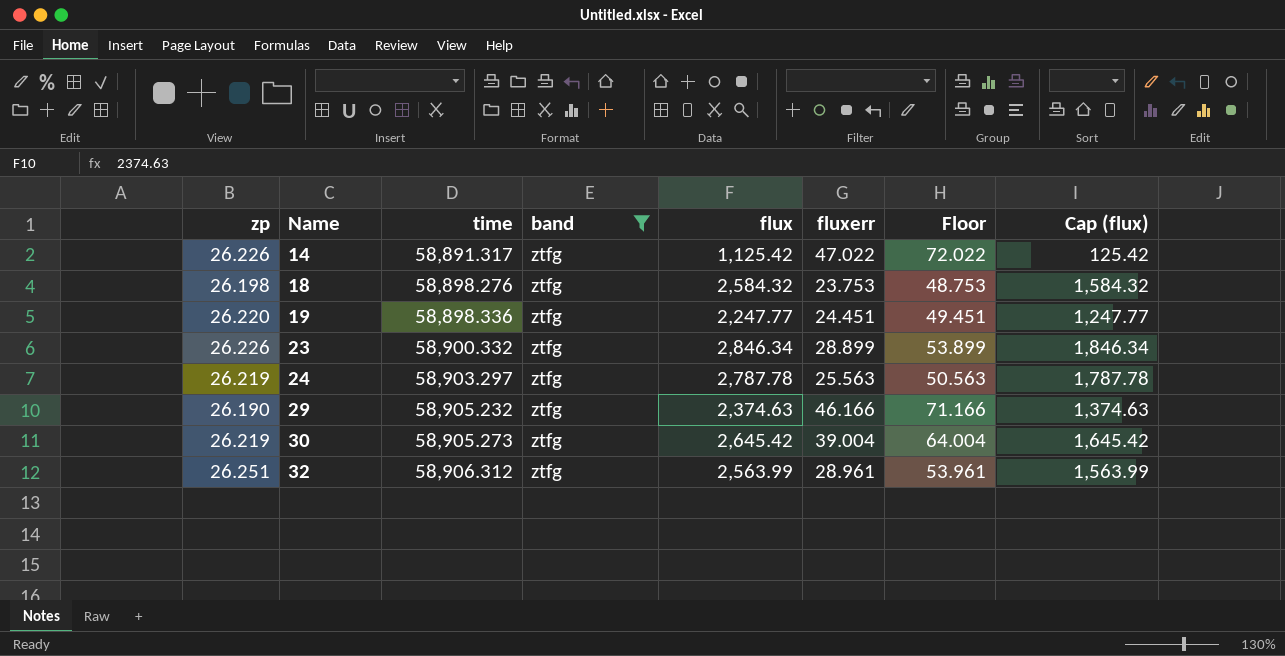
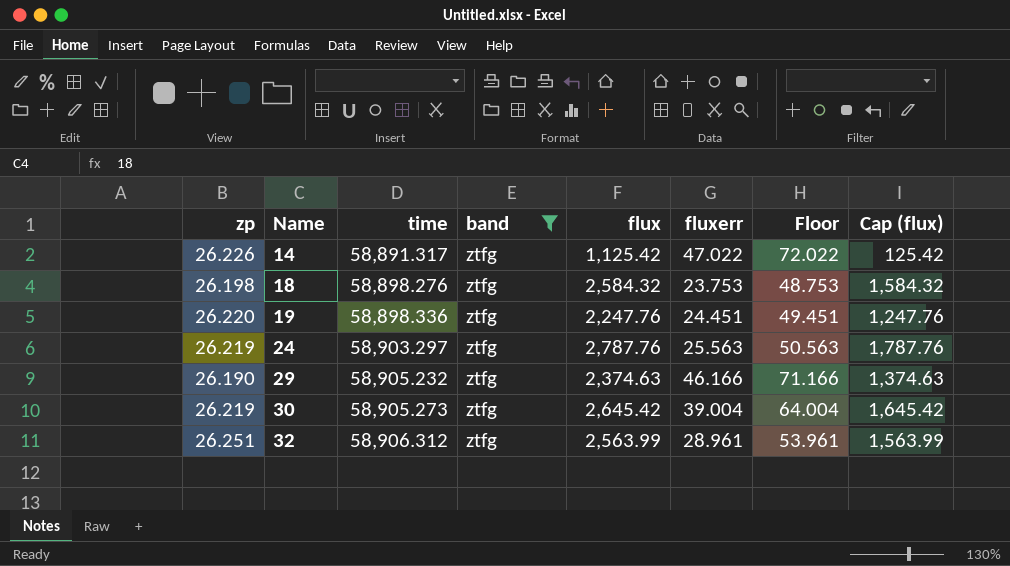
row 23: 26.226 | 58,900.332 | ztfg | 2,846.34 | 28.899 | 53.899 | 1,846.34 -> none
19 | flux: 2,247.77 -> 2,247.76
19 | Cap (flux): 1,247.77 -> 1,247.76
24 | flux: 2,787.78 -> 2,787.76
24 | Cap (flux): 1,787.78 -> 1,787.76

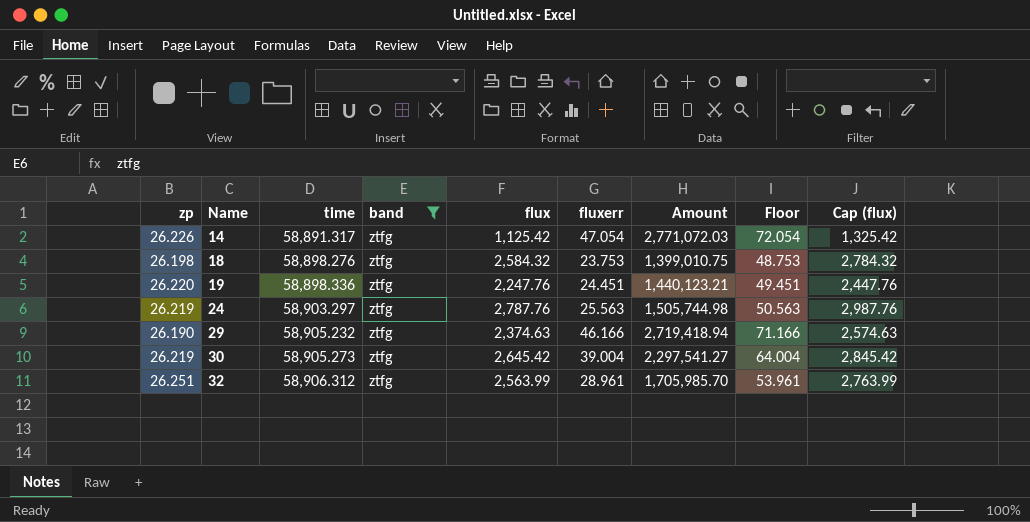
column Amount | formula: none -> [time] * [fluxerr]
column Cap (flux) | formula: [flux] - 1000 -> [flux] + 200
14 | fluxerr: 47.022 -> 47.054
14 | Floor: 72.022 -> 72.054

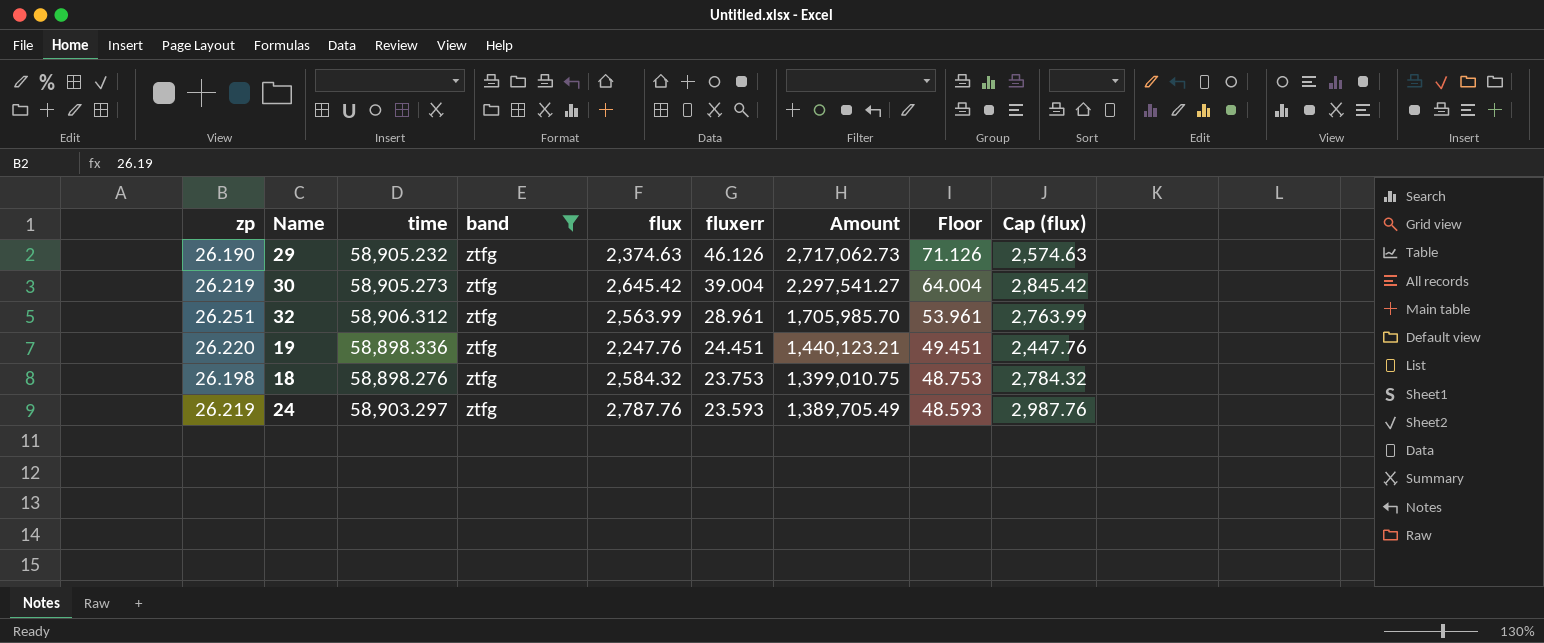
row order: Name ascending -> fluxerr descending
row 14: 26.226 | 58,891.317 | ztfg | 1,125.42 | 47.054 | 2,771,072.03 | 72.054 | 1,325.42 -> none
29 | fluxerr: 46.166 -> 46.126
29 | Amount: 2,719,418.94 -> 2,717,062.73
29 | Floor: 71.166 -> 71.126
24 | fluxerr: 25.563 -> 23.593
24 | Amount: 1,505,744.98 -> 1,389,705.49
24 | Floor: 50.563 -> 48.593

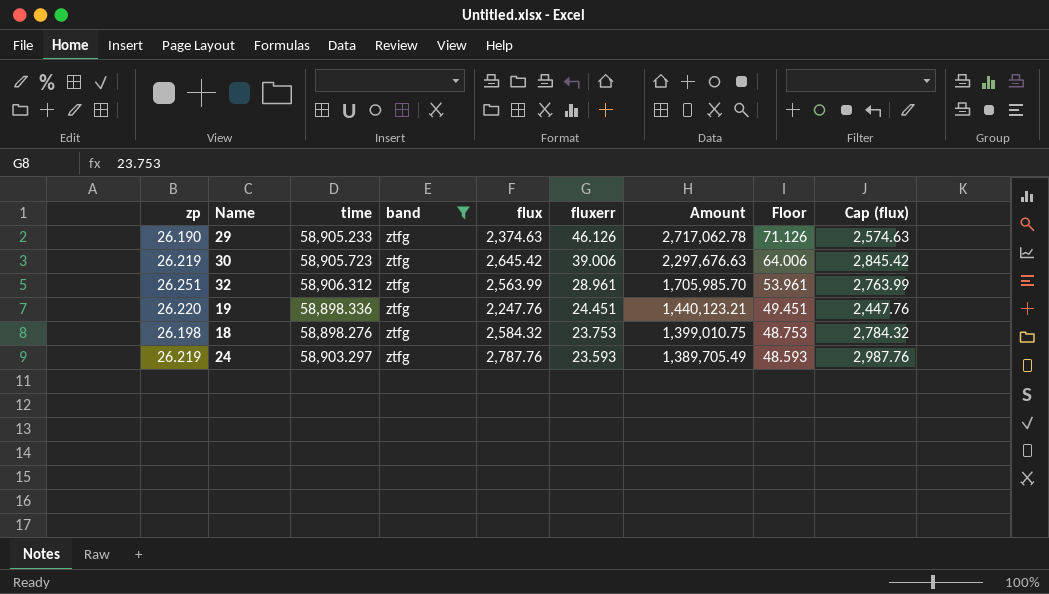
29 | time: 58,905.232 -> 58,905.233
29 | Amount: 2,717,062.73 -> 2,717,062.78
30 | time: 58,905.273 -> 58,905.723
30 | fluxerr: 39.004 -> 39.006
30 | Amount: 2,297,541.27 -> 2,297,676.63
30 | Floor: 64.004 -> 64.006

